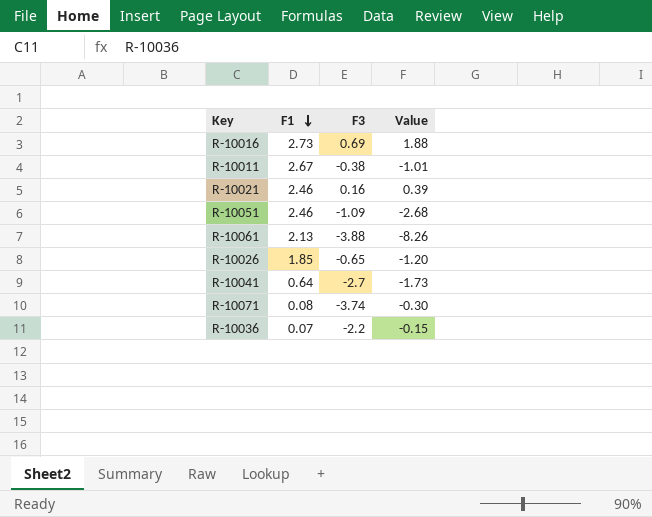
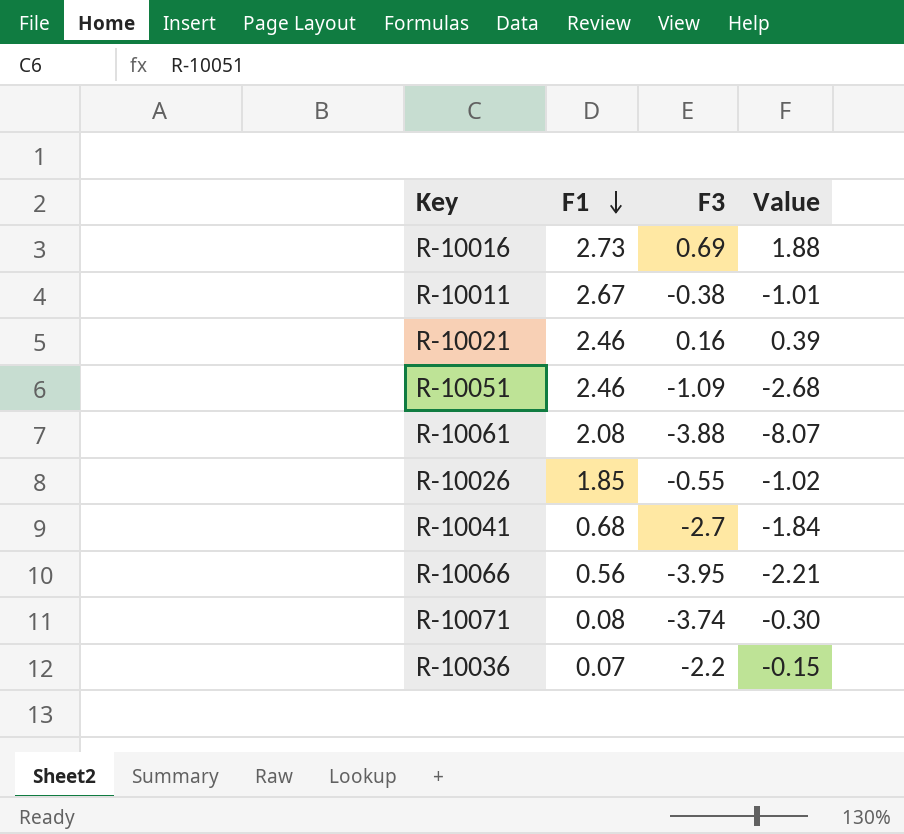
R-10061 | F1: 2.13 -> 2.08
R-10061 | Value: -8.26 -> -8.07
R-10026 | F3: -0.65 -> -0.55
R-10026 | Value: -1.20 -> -1.02
R-10041 | F1: 0.64 -> 0.68
R-10041 | Value: -1.73 -> -1.84
row R-10066: none -> 0.56 | -3.95 | -2.21

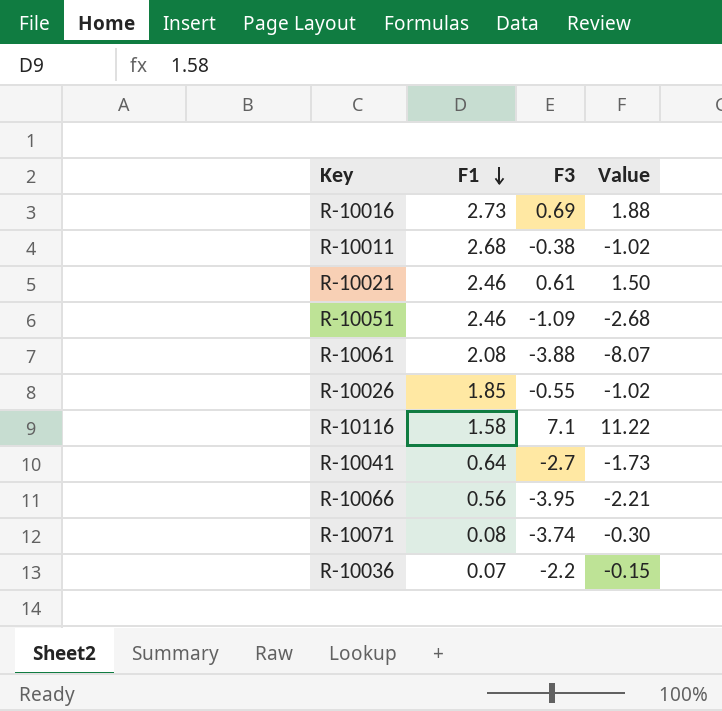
R-10011 | F1: 2.67 -> 2.68
R-10011 | Value: -1.01 -> -1.02
R-10021 | F3: 0.16 -> 0.61
R-10021 | Value: 0.39 -> 1.50
row R-10116: none -> 1.58 | 7.1 | 11.22
R-10041 | F1: 0.68 -> 0.64
R-10041 | Value: -1.84 -> -1.73

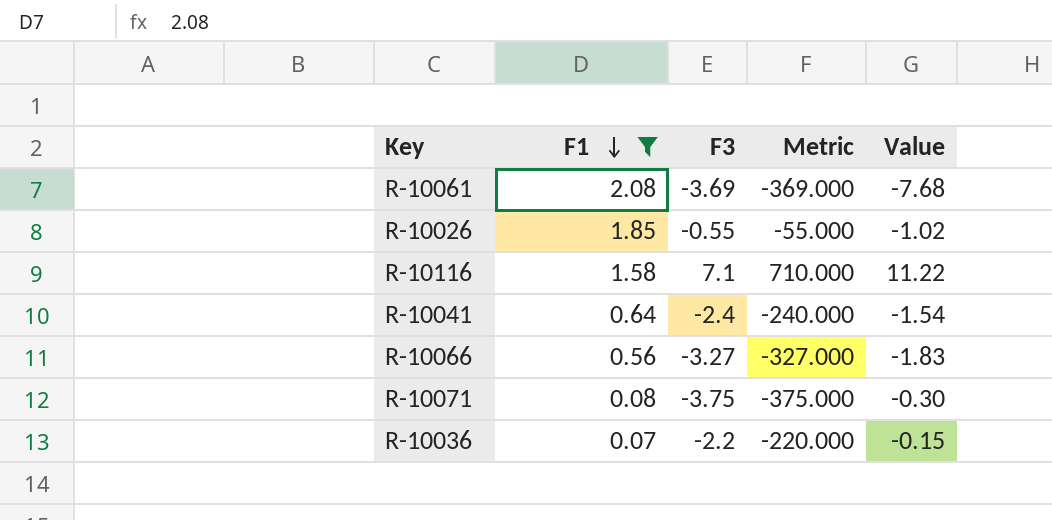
filter: none -> F1 <= 2.08
column Metric | formula: none -> [F3] * 100
R-10061 | F3: -3.88 -> -3.69
R-10061 | Value: -8.07 -> -7.68
R-10041 | F3: -2.7 -> -2.4
R-10041 | Value: -1.73 -> -1.54
R-10066 | F3: -3.95 -> -3.27
R-10066 | Value: -2.21 -> -1.83
R-10071 | F3: -3.74 -> -3.75

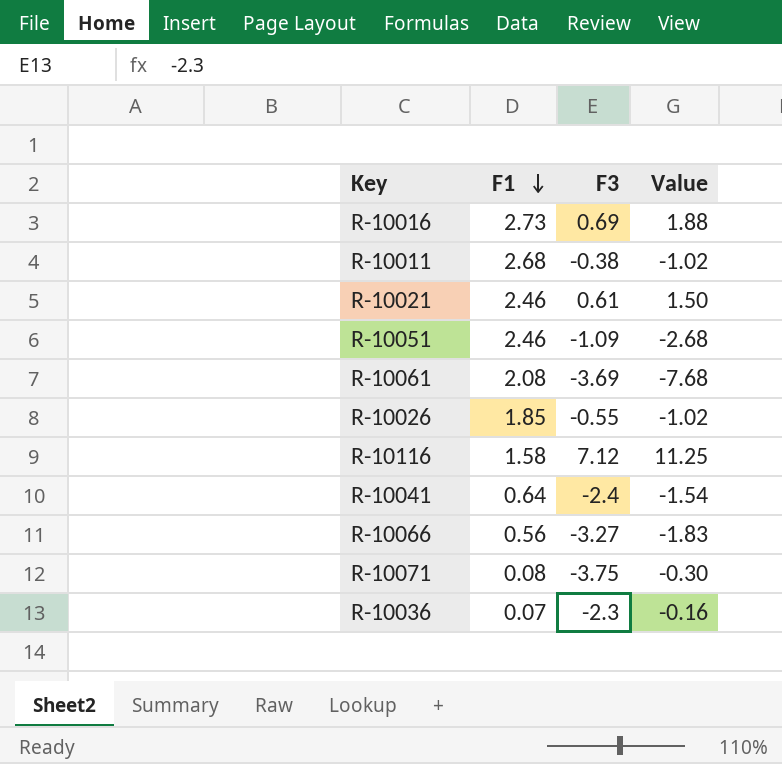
filter: F1 <= 2.08 -> none
column Metric | formula: [F3] * 100 -> none
R-10116 | F3: 7.1 -> 7.12
R-10116 | Value: 11.22 -> 11.25
R-10036 | F3: -2.2 -> -2.3
R-10036 | Value: -0.15 -> -0.16

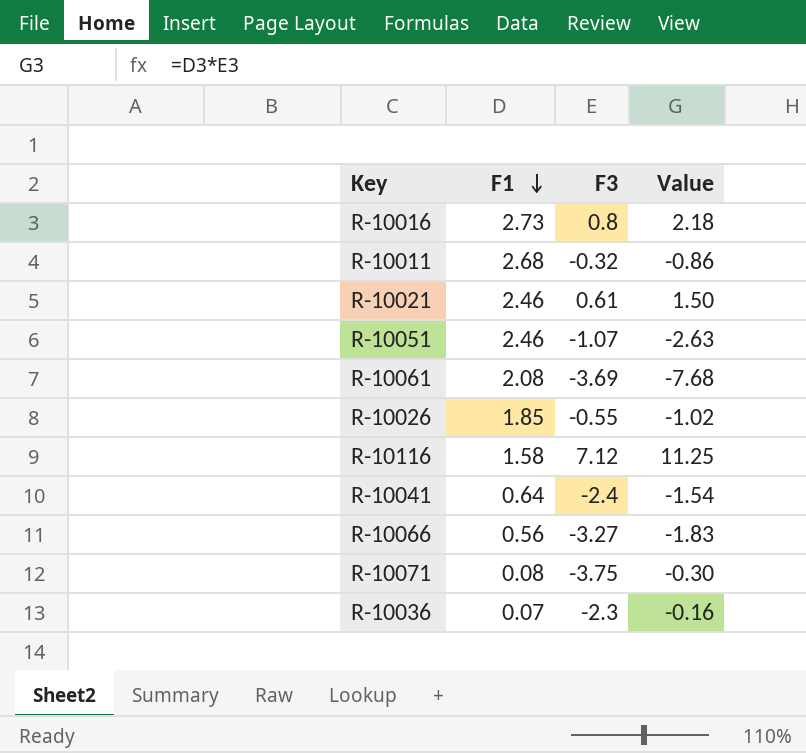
R-10016 | F3: 0.69 -> 0.8
R-10016 | Value: 1.88 -> 2.18
R-10011 | F3: -0.38 -> -0.32
R-10011 | Value: -1.02 -> -0.86
R-10051 | F3: -1.09 -> -1.07
R-10051 | Value: -2.68 -> -2.63

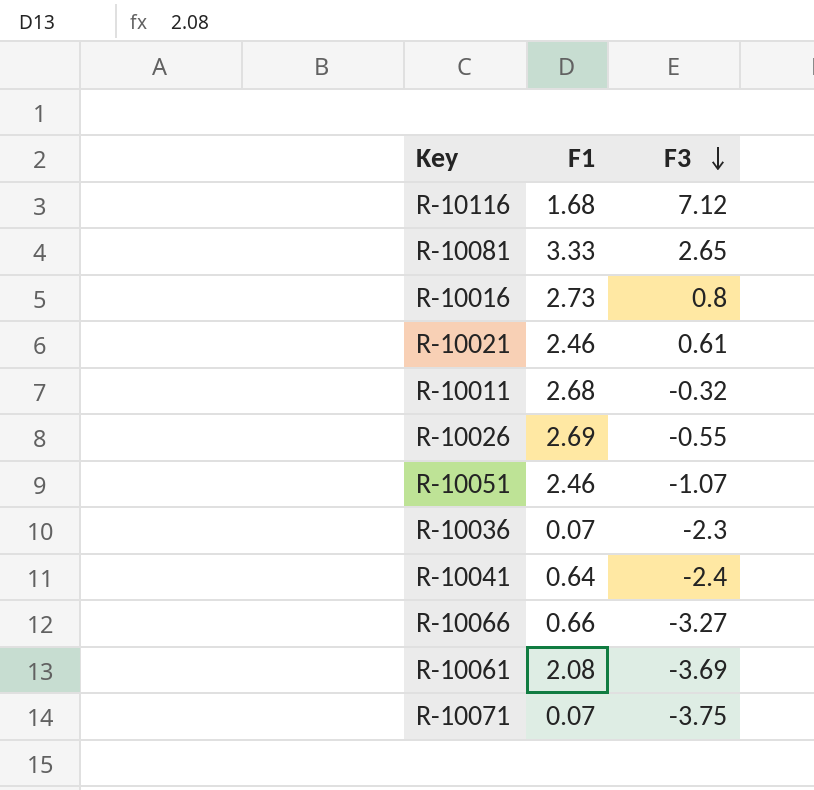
row order: F1 descending -> F3 descending
column Value | formula: [F1] * [F3] -> none
R-10116 | F1: 1.58 -> 1.68
row R-10081: none -> 3.33 | 2.65
R-10026 | F1: 1.85 -> 2.69
R-10066 | F1: 0.56 -> 0.66
R-10071 | F1: 0.08 -> 0.07

